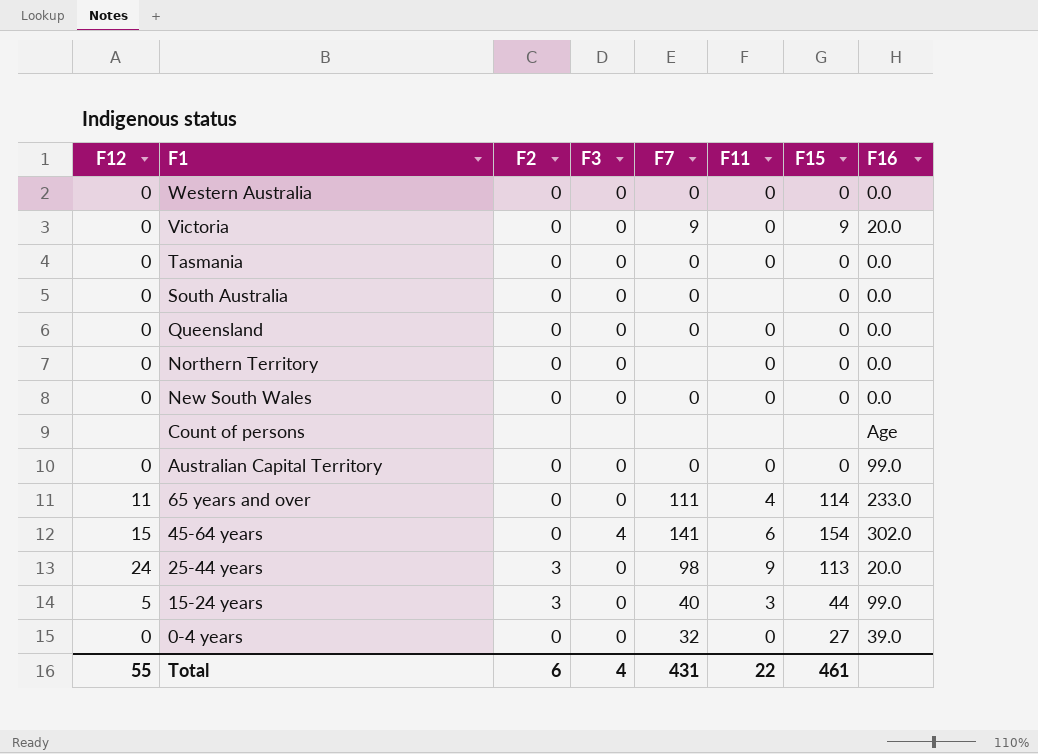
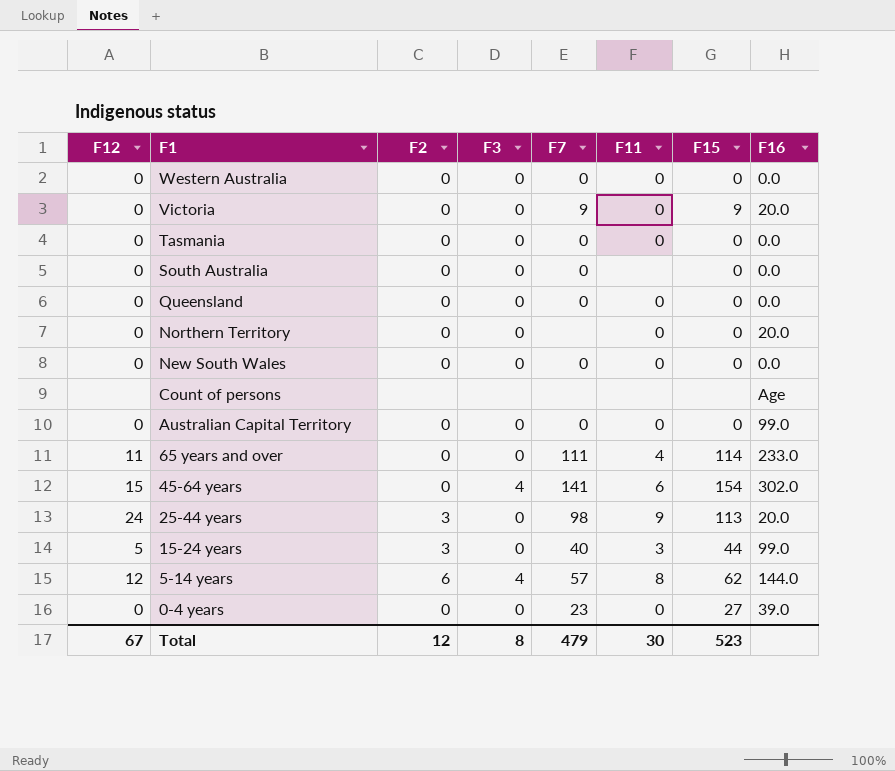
Northern Territory | F16: 0.0 -> 20.0
row 5-14 years: none -> 12 | 6 | 4 | 57 | 8 | 62 | 144.0
0-4 years | F7: 32 -> 23
Total | F12: 55 -> 67
Total | F2: 6 -> 12
Total | F3: 4 -> 8
Total | F7: 431 -> 479
Total | F11: 22 -> 30
Total | F15: 461 -> 523

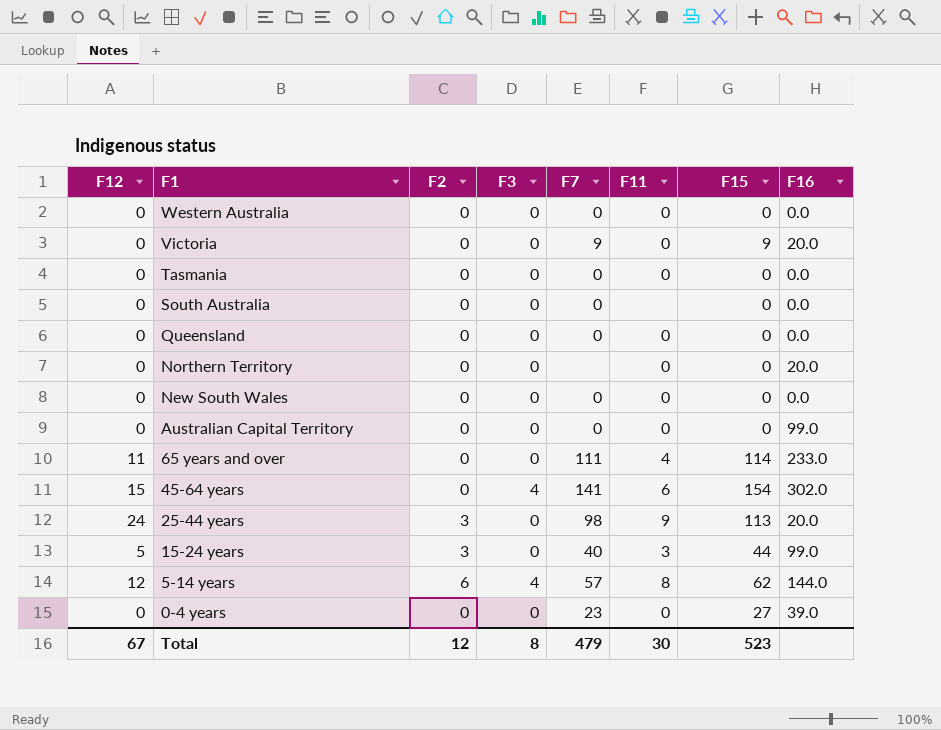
row Count of persons: none | none | none | none | none | none | Age -> none

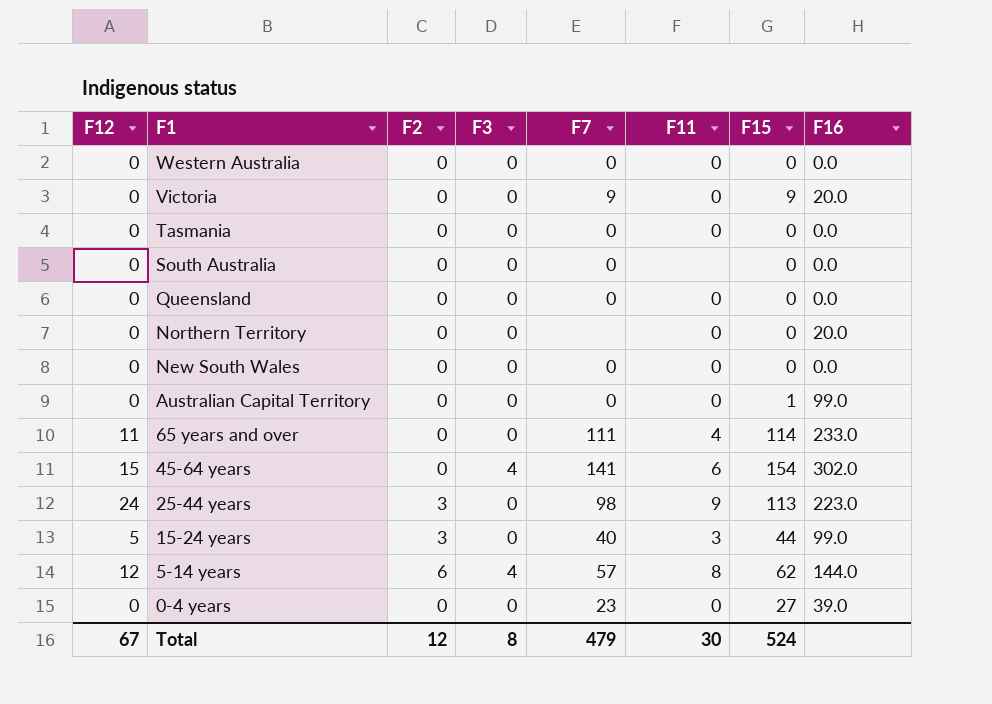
Australian Capital Territory | F15: 0 -> 1
25-44 years | F16: 20.0 -> 223.0
Total | F15: 523 -> 524

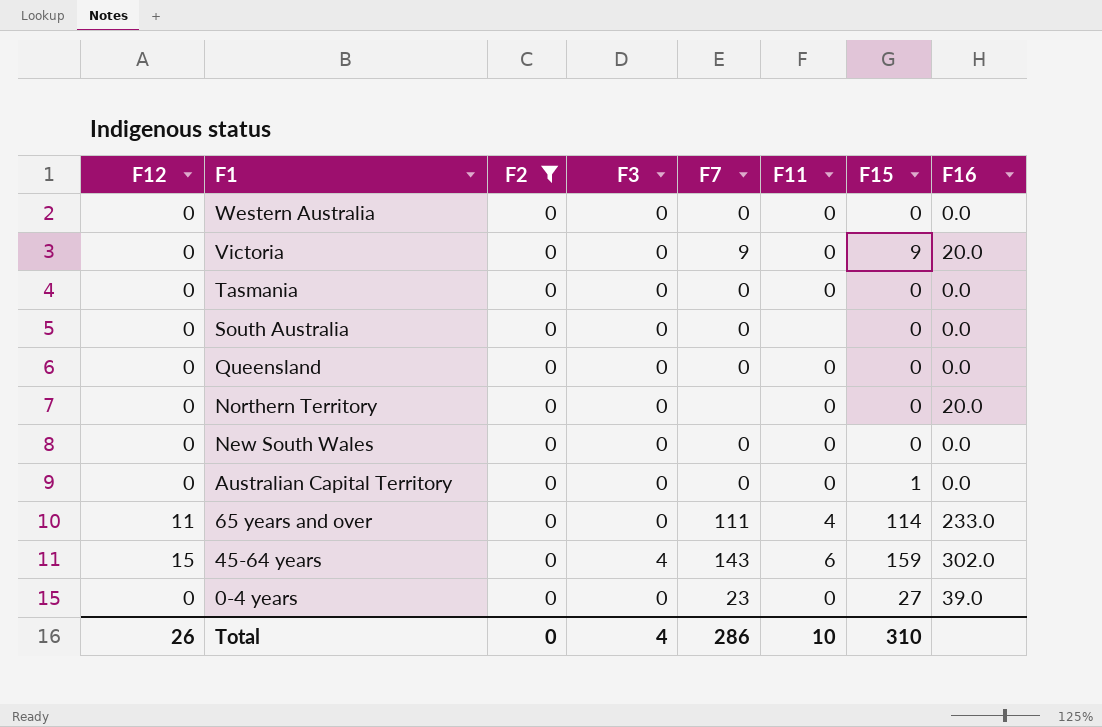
filter: none -> F2 = 0
Australian Capital Territory | F16: 99.0 -> 0.0
45-64 years | F7: 141 -> 143
45-64 years | F15: 154 -> 159
Total | F12: 67 -> 26
Total | F2: 12 -> 0
Total | F3: 8 -> 4
Total | F7: 479 -> 286
Total | F11: 30 -> 10
Total | F15: 524 -> 310

